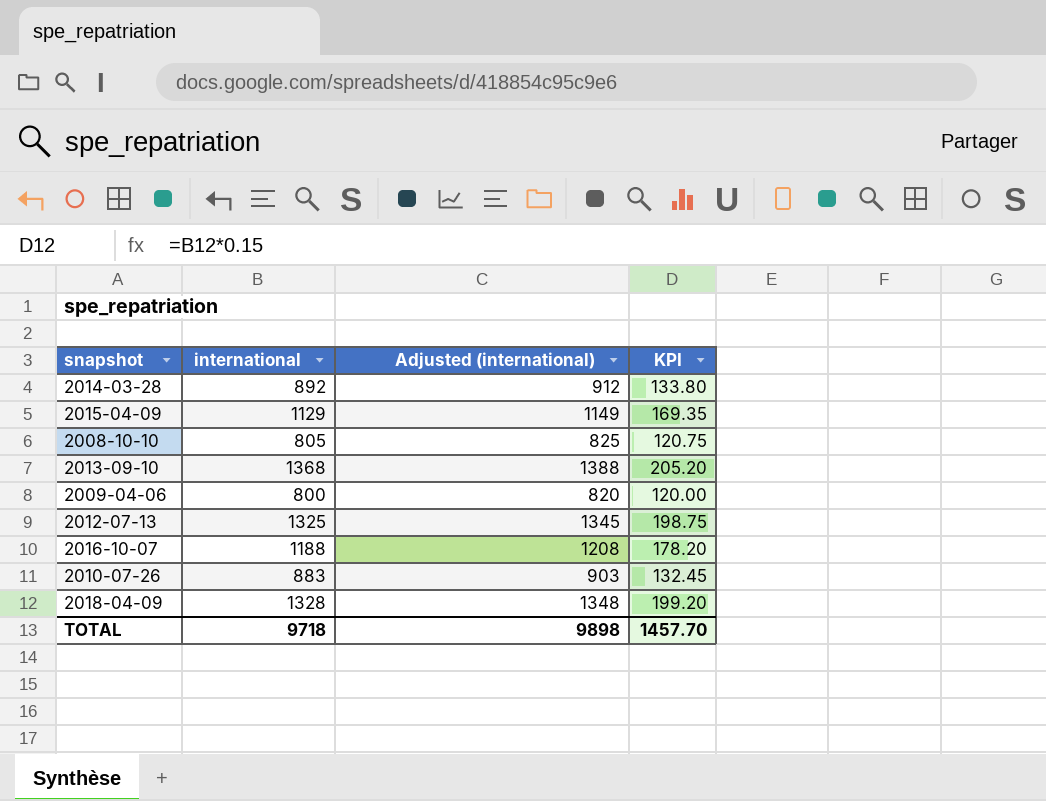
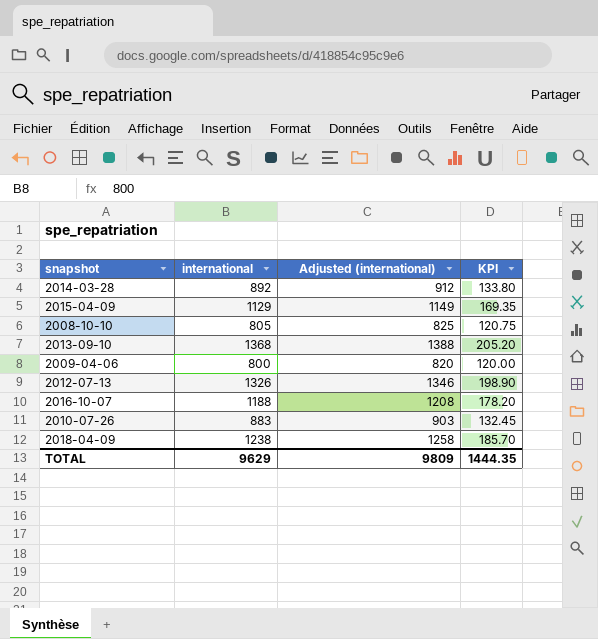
2012-07-13 | international: 1325 -> 1326
2012-07-13 | Adjusted (international): 1345 -> 1346
2012-07-13 | KPI: 198.75 -> 198.90
2018-04-09 | international: 1328 -> 1238
2018-04-09 | Adjusted (international): 1348 -> 1258
2018-04-09 | KPI: 199.20 -> 185.70
TOTAL | international: 9718 -> 9629
TOTAL | Adjusted (international): 9898 -> 9809
TOTAL | KPI: 1457.70 -> 1444.35

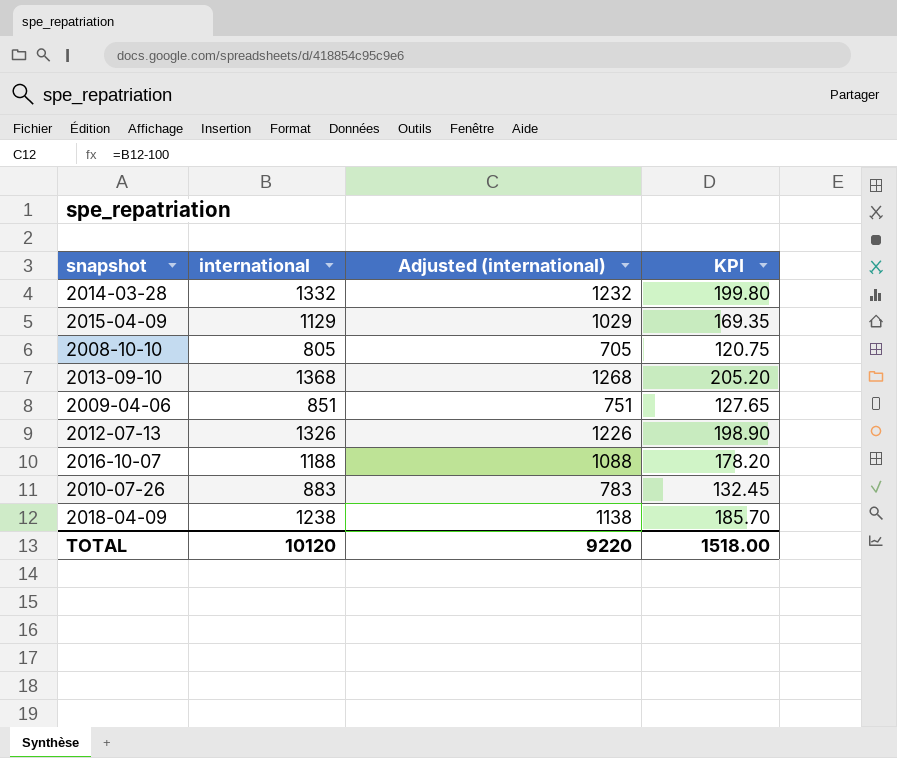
column Adjusted (international) | formula: [international] + 20 -> [international] - 100
2014-03-28 | international: 892 -> 1332
2014-03-28 | KPI: 133.80 -> 199.80
2009-04-06 | international: 800 -> 851
2009-04-06 | KPI: 120.00 -> 127.65
TOTAL | international: 9629 -> 10120
TOTAL | Adjusted (international): 9809 -> 9220
TOTAL | KPI: 1444.35 -> 1518.00

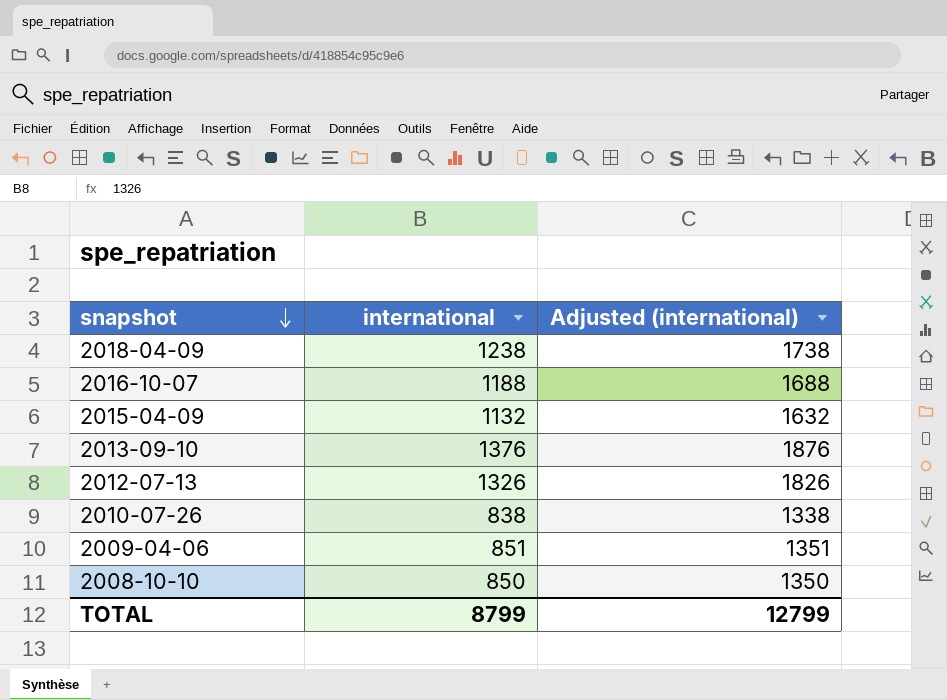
row order: none -> snapshot descending
column KPI | formula: [international] * 0.15 -> none
column Adjusted (international) | formula: [international] - 100 -> [international] + 500
row 2014-03-28: 1332 | 1232 | 199.80 -> none
2015-04-09 | international: 1129 -> 1132
2013-09-10 | international: 1368 -> 1376
2010-07-26 | international: 883 -> 838
2008-10-10 | international: 805 -> 850
TOTAL | international: 10120 -> 8799
TOTAL | Adjusted (international): 9220 -> 12799

